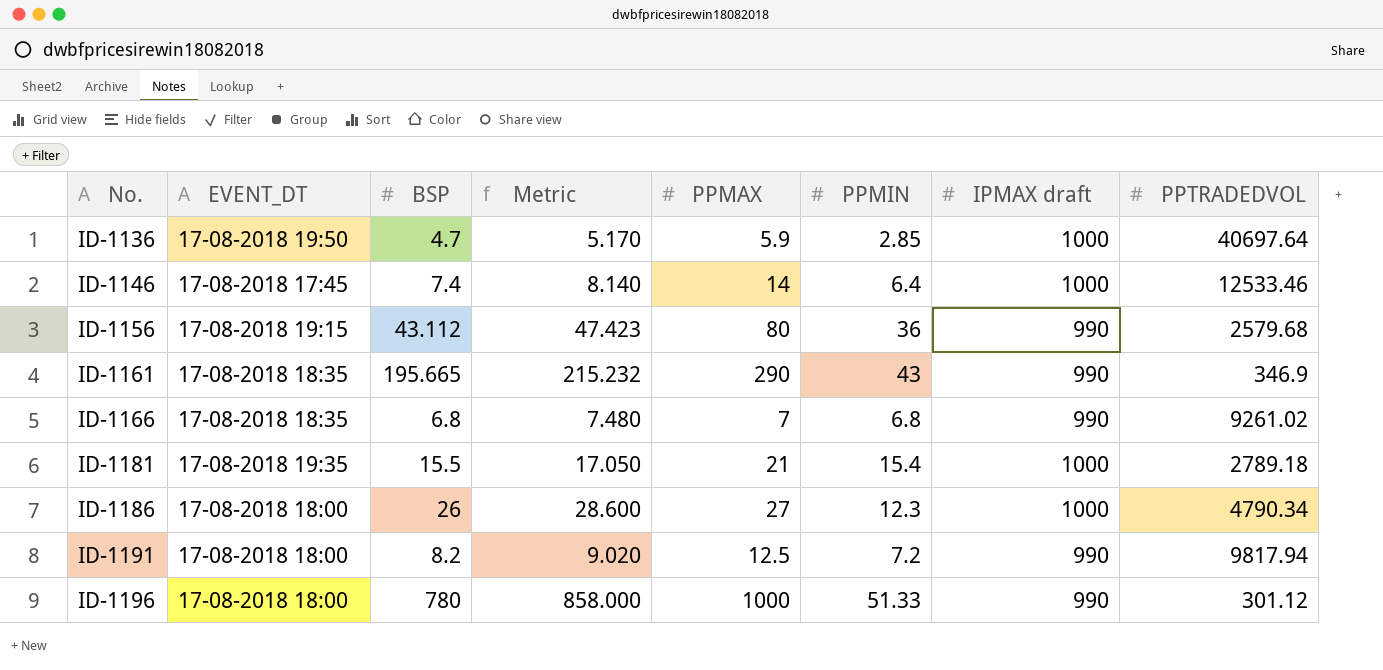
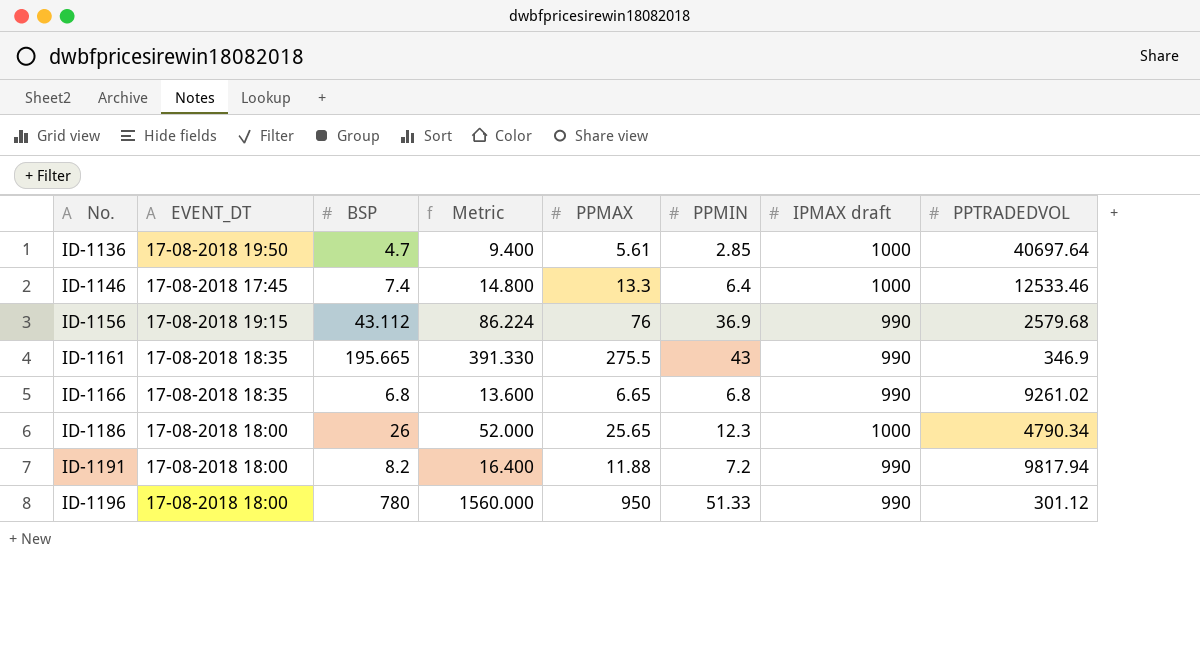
column Metric | formula: [BSP] * 1.1 -> [BSP] * 2
row ID-1181: 17-08-2018 19:35 | 15.5 | 17.050 | 21 | 15.4 | 1000 | 2789.18 -> none
ID-1136 | PPMAX: 5.9 -> 5.61
ID-1146 | PPMAX: 14 -> 13.3
ID-1156 | PPMAX: 80 -> 76
ID-1156 | PPMIN: 36 -> 36.9
ID-1161 | PPMAX: 290 -> 275.5
ID-1166 | PPMAX: 7 -> 6.65
ID-1186 | PPMAX: 27 -> 25.65
ID-1191 | PPMAX: 12.5 -> 11.88
ID-1196 | PPMAX: 1000 -> 950

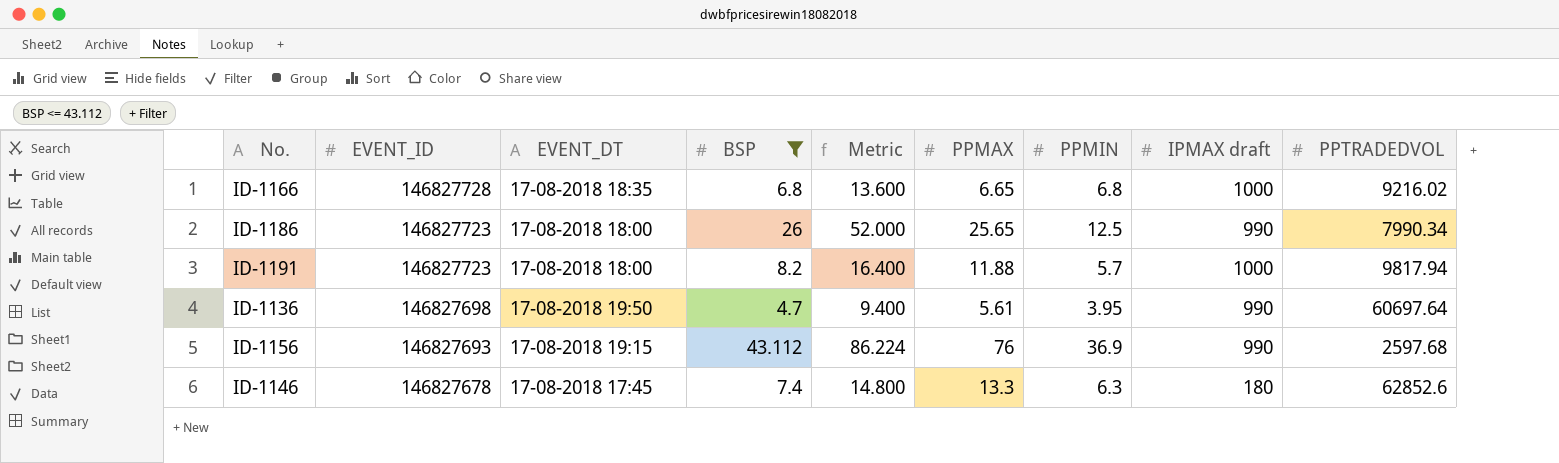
filter: none -> BSP <= 43.112
row order: No. ascending -> EVENT_ID descending
column EVENT_ID | position: none -> 2
ID-1166 | IPMAX draft: 990 -> 1000
ID-1166 | PPTRADEDVOL: 9261.02 -> 9216.02
ID-1186 | PPMIN: 12.3 -> 12.5
ID-1186 | IPMAX draft: 1000 -> 990
ID-1186 | PPTRADEDVOL: 4790.34 -> 7990.34
ID-1191 | PPMIN: 7.2 -> 5.7
ID-1191 | IPMAX draft: 990 -> 1000
ID-1136 | PPMIN: 2.85 -> 3.95
ID-1136 | IPMAX draft: 1000 -> 990
ID-1136 | PPTRADEDVOL: 40697.64 -> 60697.64
ID-1156 | PPTRADEDVOL: 2579.68 -> 2597.68
ID-1146 | PPMIN: 6.4 -> 6.3
ID-1146 | IPMAX draft: 1000 -> 180
ID-1146 | PPTRADEDVOL: 12533.46 -> 62852.6

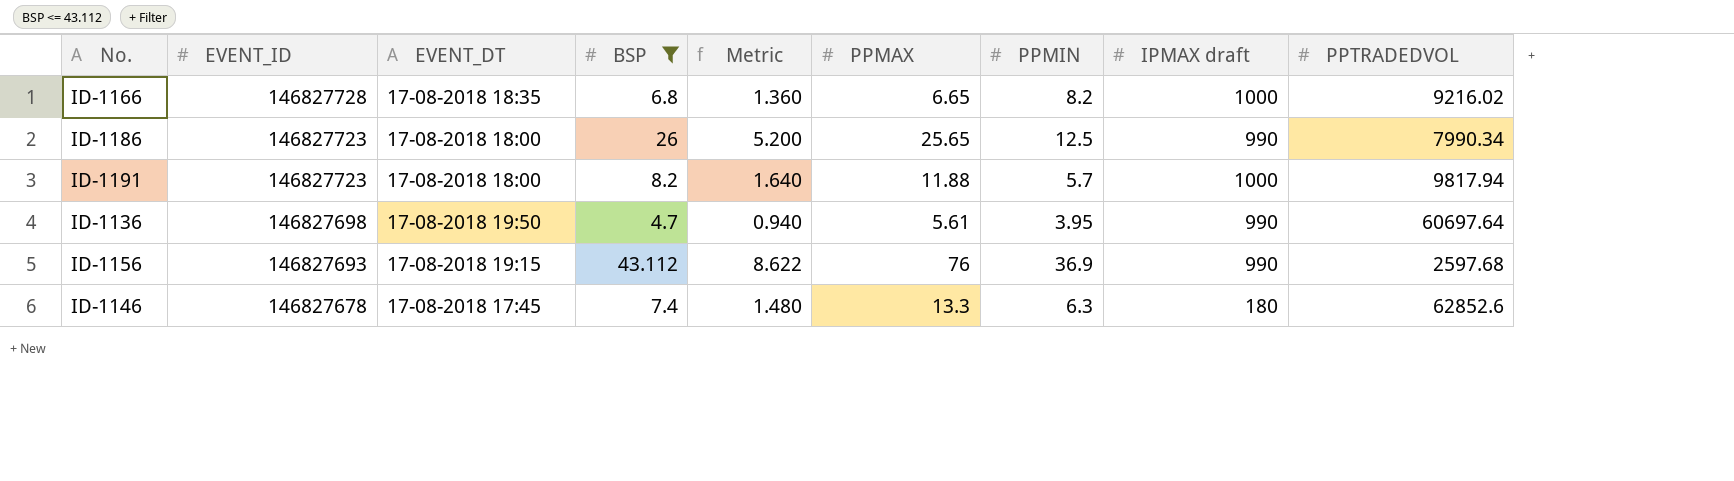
column Metric | formula: [BSP] * 2 -> [BSP] * 0.2
ID-1166 | PPMIN: 6.8 -> 8.2

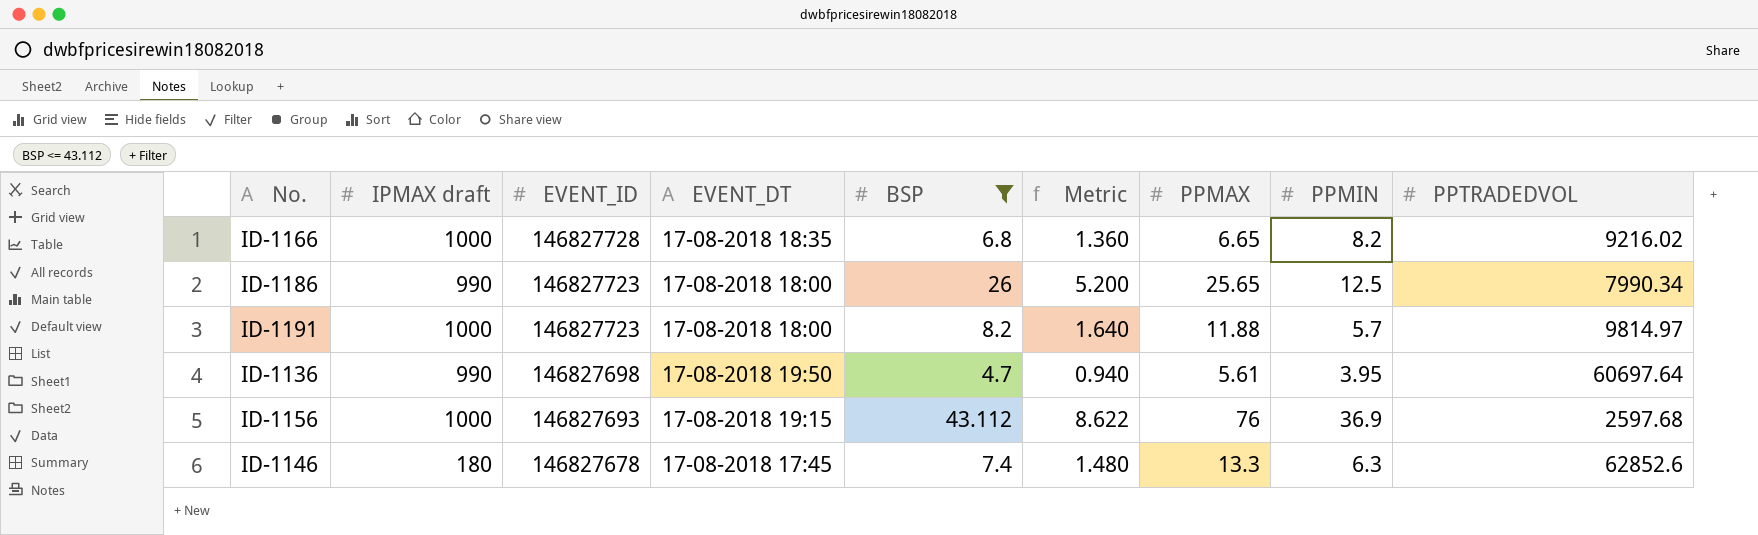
column IPMAX draft | position: 8 -> 2
ID-1191 | PPTRADEDVOL: 9817.94 -> 9814.97
ID-1156 | IPMAX draft: 990 -> 1000

